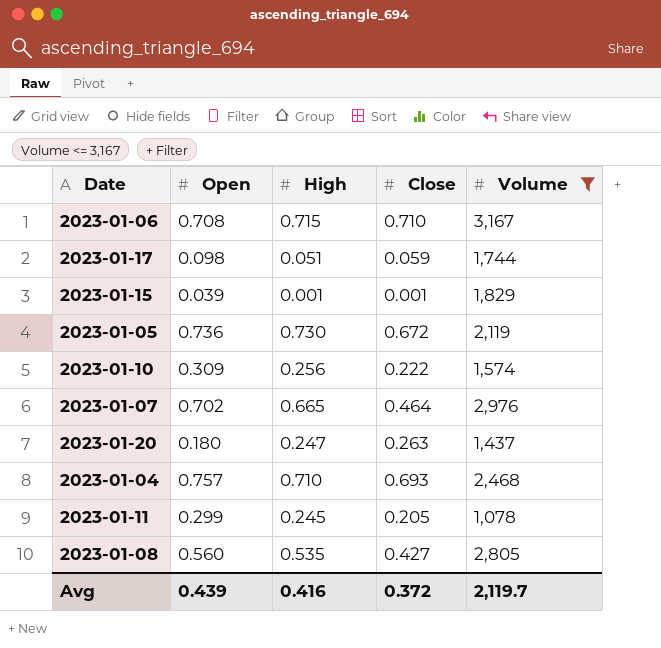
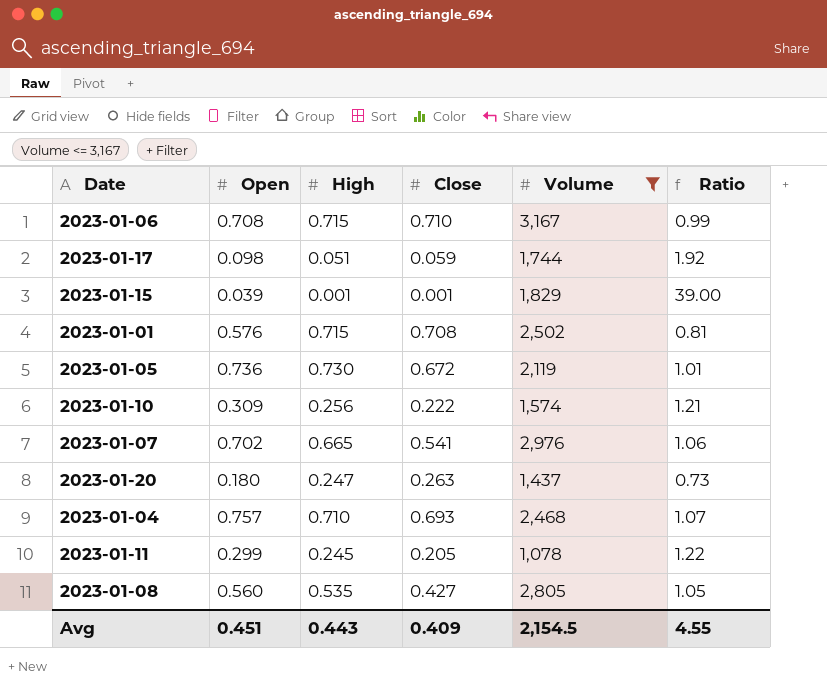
column Ratio | formula: none -> [Open] / [High]
row 2023-01-01: none -> 0.576 | 0.715 | 0.708 | 2,502 | 0.81
2023-01-07 | Close: 0.464 -> 0.541
Avg | Open: 0.439 -> 0.451
Avg | High: 0.416 -> 0.443
Avg | Close: 0.372 -> 0.409
Avg | Volume: 2,119.7 -> 2,154.5

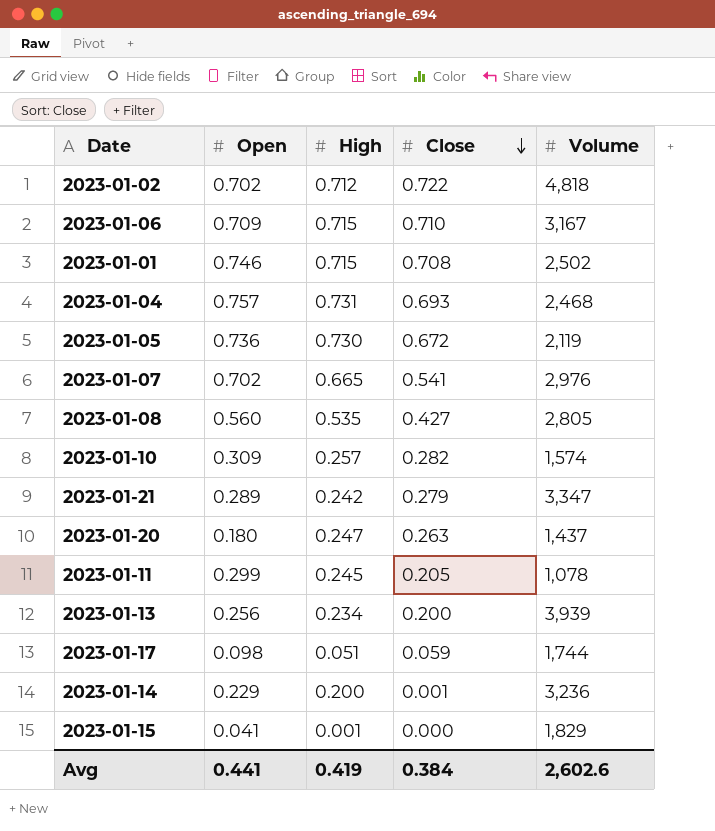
filter: Volume <= 3,167 -> none
row order: none -> Close descending
column Ratio | formula: [Open] / [High] -> none
2023-01-06 | Open: 0.708 -> 0.709
2023-01-01 | Open: 0.576 -> 0.746
2023-01-04 | High: 0.710 -> 0.731
2023-01-10 | High: 0.256 -> 0.257
2023-01-10 | Close: 0.222 -> 0.282
2023-01-15 | Open: 0.039 -> 0.041
2023-01-15 | Close: 0.001 -> 0.000
Avg | Open: 0.451 -> 0.441
Avg | High: 0.443 -> 0.419
Avg | Close: 0.409 -> 0.384
Avg | Volume: 2,154.5 -> 2,602.6

